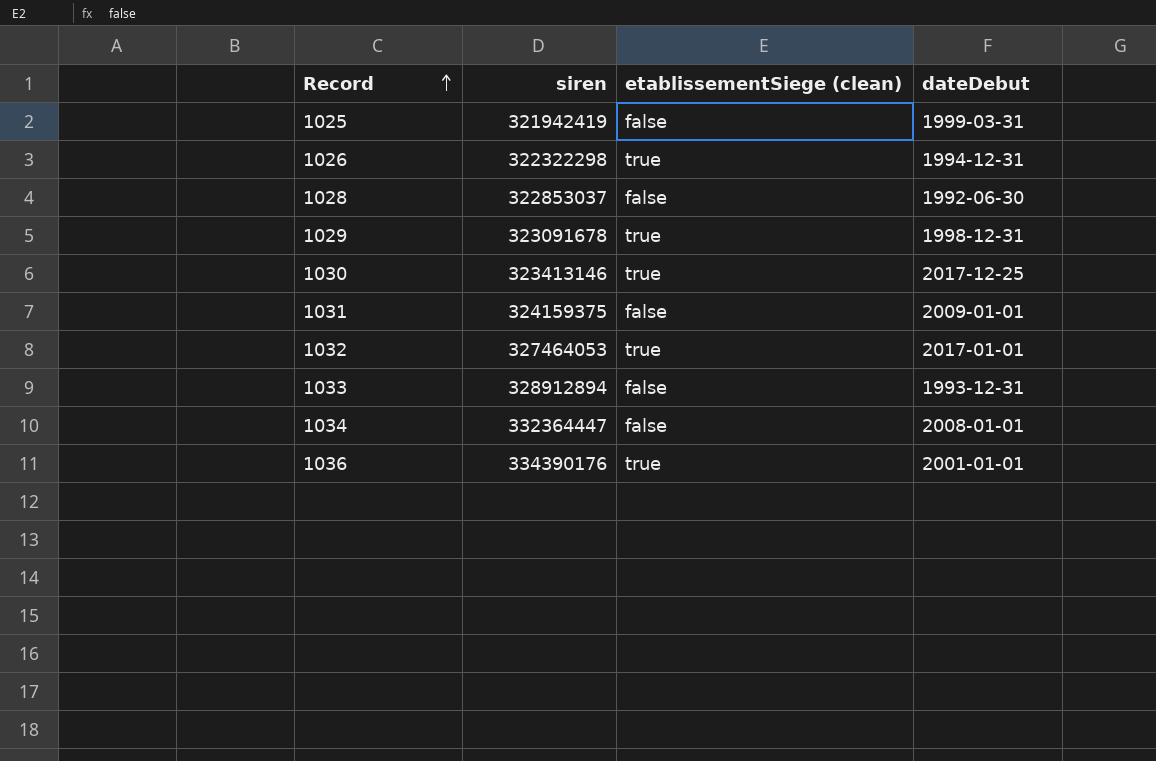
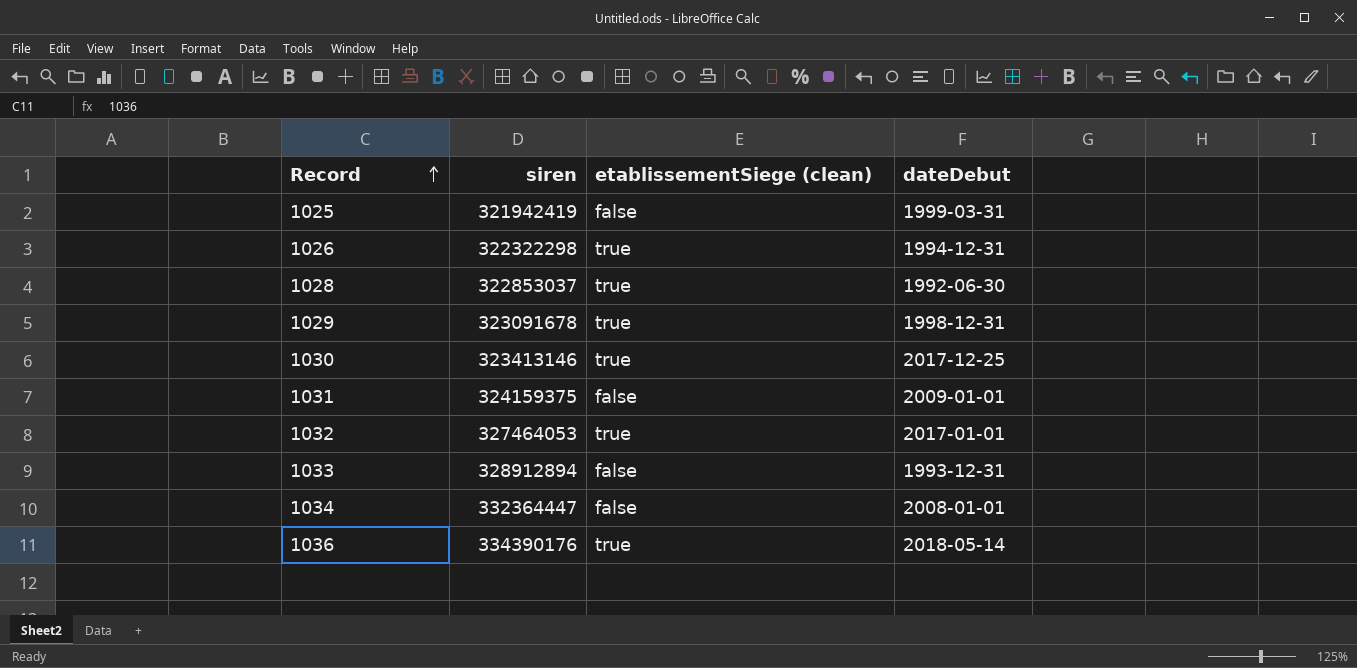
1028 | etablissementSiege (clean): false -> true
1036 | dateDebut: 2001-01-01 -> 2018-05-14

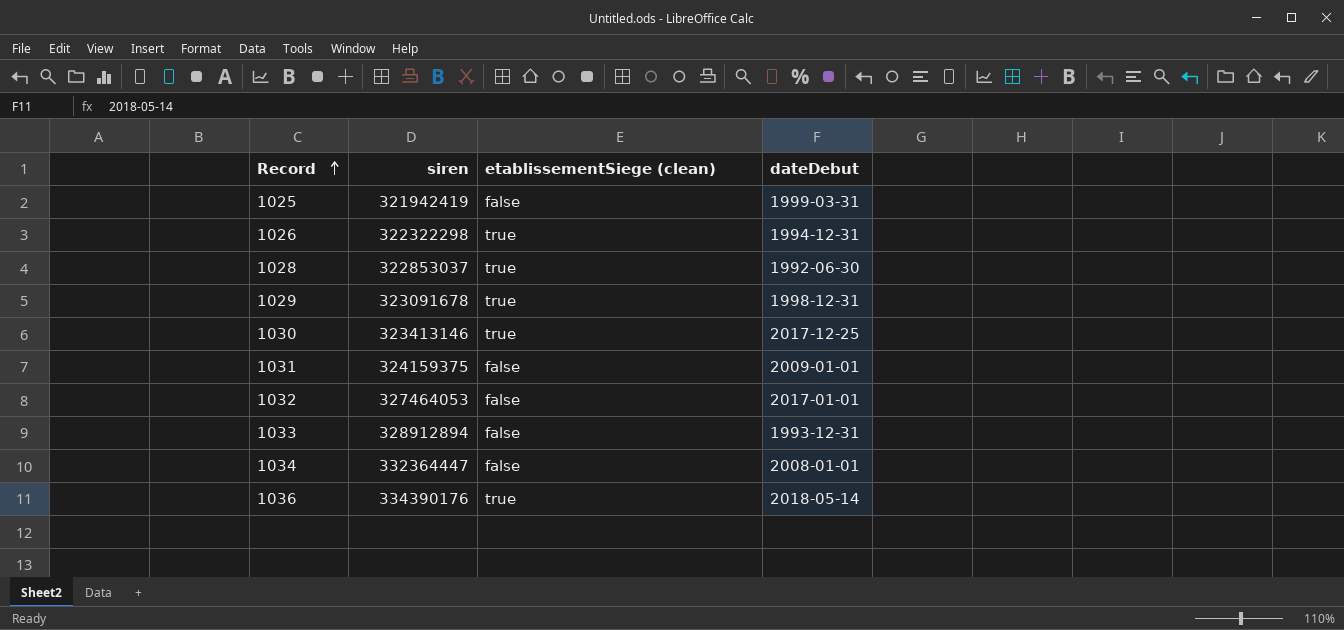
1032 | etablissementSiege (clean): true -> false

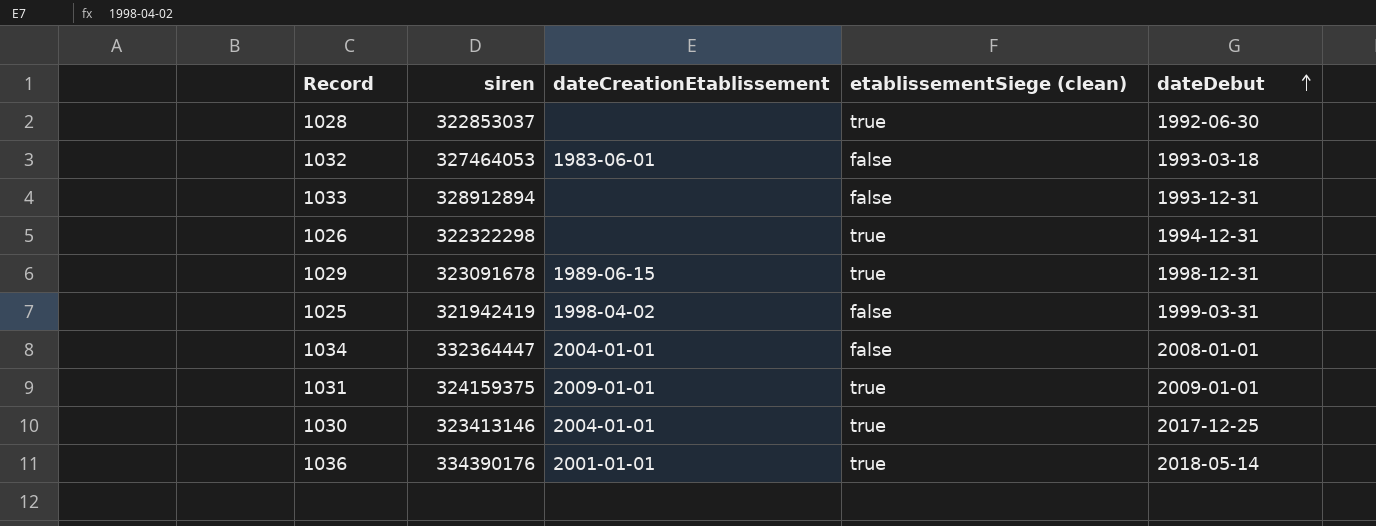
row order: Record ascending -> dateDebut ascending
column dateCreationEtablissement | position: none -> 3
1032 | dateDebut: 2017-01-01 -> 1993-03-18
1031 | etablissementSiege (clean): false -> true

